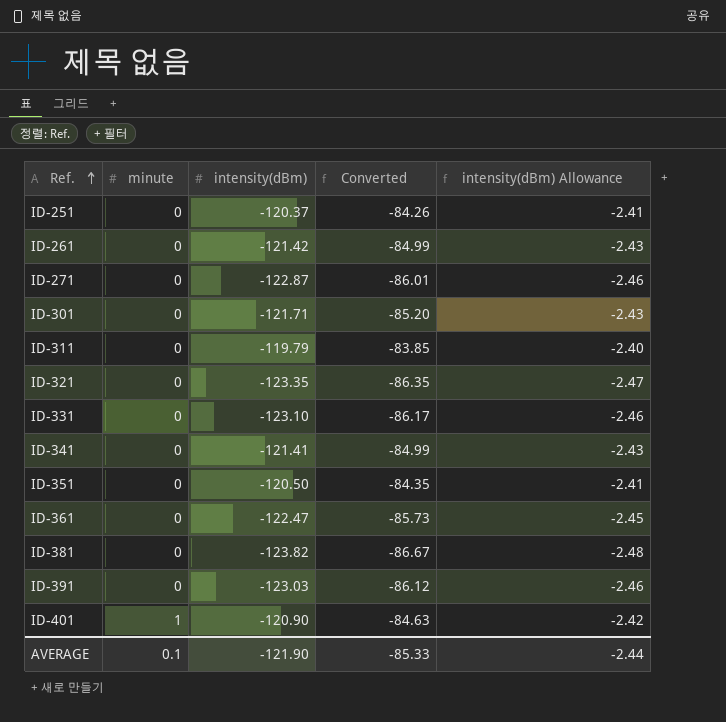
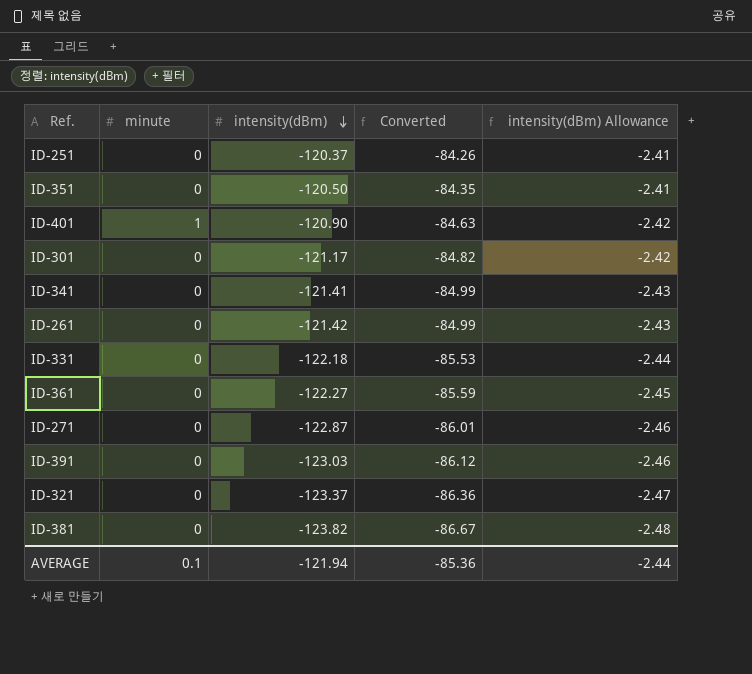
row order: Ref. ascending -> intensity(dBm) descending
row ID-311: 0 | -119.79 | -83.85 | -2.40 -> none
ID-301 | intensity(dBm): -121.71 -> -121.17
ID-301 | Converted: -85.20 -> -84.82
ID-301 | intensity(dBm) Allowance: -2.43 -> -2.42
ID-331 | intensity(dBm): -123.10 -> -122.18
ID-331 | Converted: -86.17 -> -85.53
ID-331 | intensity(dBm) Allowance: -2.46 -> -2.44
ID-361 | intensity(dBm): -122.47 -> -122.27
ID-361 | Converted: -85.73 -> -85.59
ID-321 | intensity(dBm): -123.35 -> -123.37
ID-321 | Converted: -86.35 -> -86.36
AVERAGE | intensity(dBm): -121.90 -> -121.94
AVERAGE | Converted: -85.33 -> -85.36

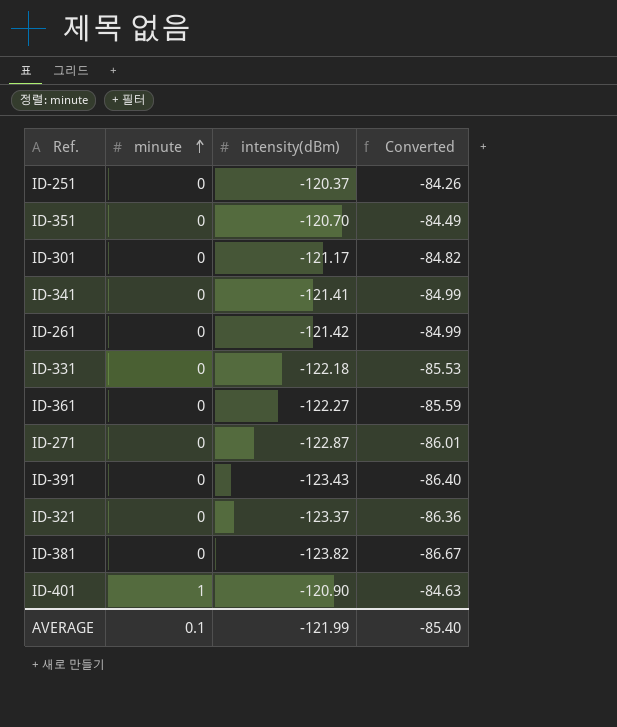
row order: intensity(dBm) descending -> minute ascending
column intensity(dBm) Allowance | formula: [intensity(dBm)] * 0.02 -> none
ID-351 | intensity(dBm): -120.50 -> -120.70
ID-351 | Converted: -84.35 -> -84.49
ID-391 | intensity(dBm): -123.03 -> -123.43
ID-391 | Converted: -86.12 -> -86.40
AVERAGE | intensity(dBm): -121.94 -> -121.99
AVERAGE | Converted: -85.36 -> -85.40

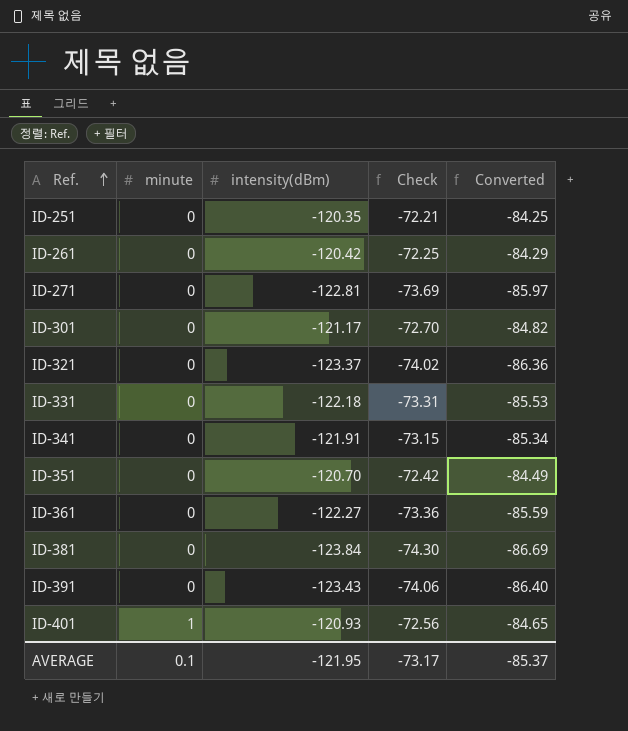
row order: minute ascending -> Ref. ascending
column Check | formula: none -> [intensity(dBm)] * 0.6
ID-251 | intensity(dBm): -120.37 -> -120.35
ID-251 | Converted: -84.26 -> -84.25
ID-261 | intensity(dBm): -121.42 -> -120.42
ID-261 | Converted: -84.99 -> -84.29
ID-271 | intensity(dBm): -122.87 -> -122.81
ID-271 | Converted: -86.01 -> -85.97
ID-341 | intensity(dBm): -121.41 -> -121.91
ID-341 | Converted: -84.99 -> -85.34
ID-381 | intensity(dBm): -123.82 -> -123.84
ID-381 | Converted: -86.67 -> -86.69
ID-401 | intensity(dBm): -120.90 -> -120.93
ID-401 | Converted: -84.63 -> -84.65
AVERAGE | intensity(dBm): -121.99 -> -121.95
AVERAGE | Converted: -85.40 -> -85.37

